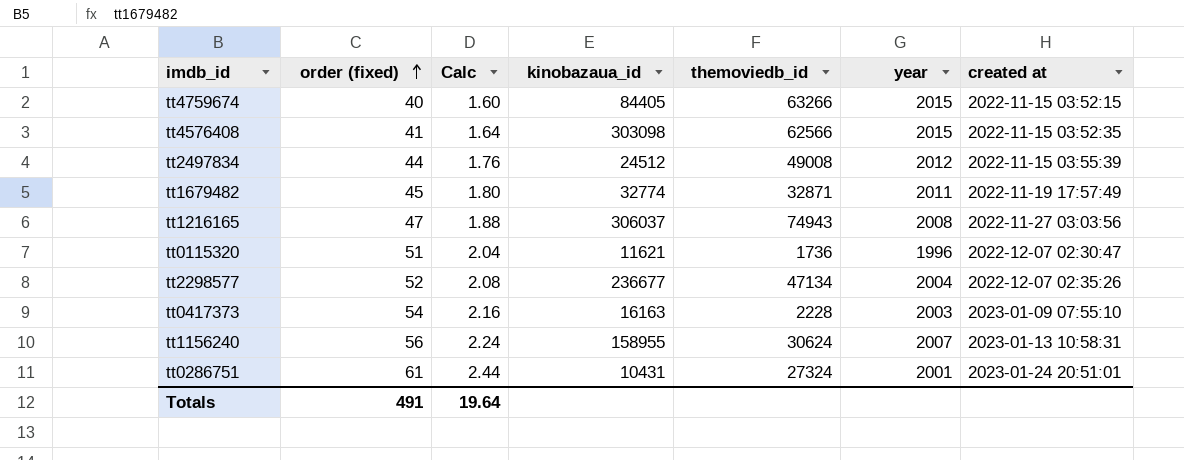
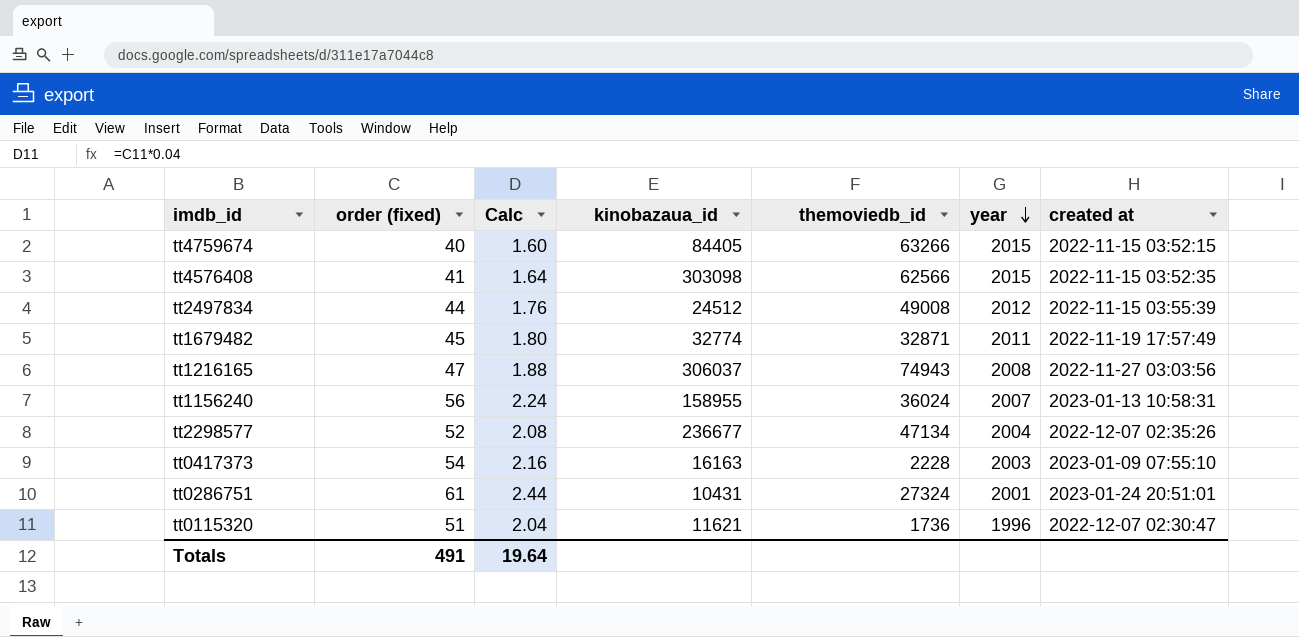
row order: order (fixed) ascending -> year descending
tt1156240 | themoviedb_id: 30624 -> 36024

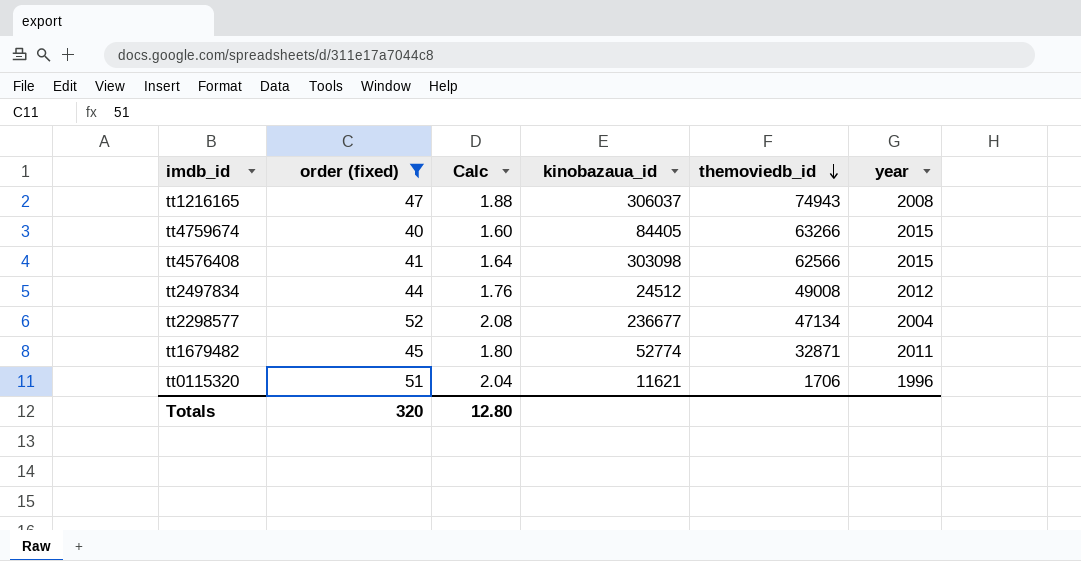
filter: none -> order (fixed) <= 52
row order: year descending -> themoviedb_id descending
column created at | position: 7 -> none
tt1679482 | kinobazaua_id: 32774 -> 52774
tt0115320 | themoviedb_id: 1736 -> 1706
Totals | order (fixed): 491 -> 320
Totals | Calc: 19.64 -> 12.80

